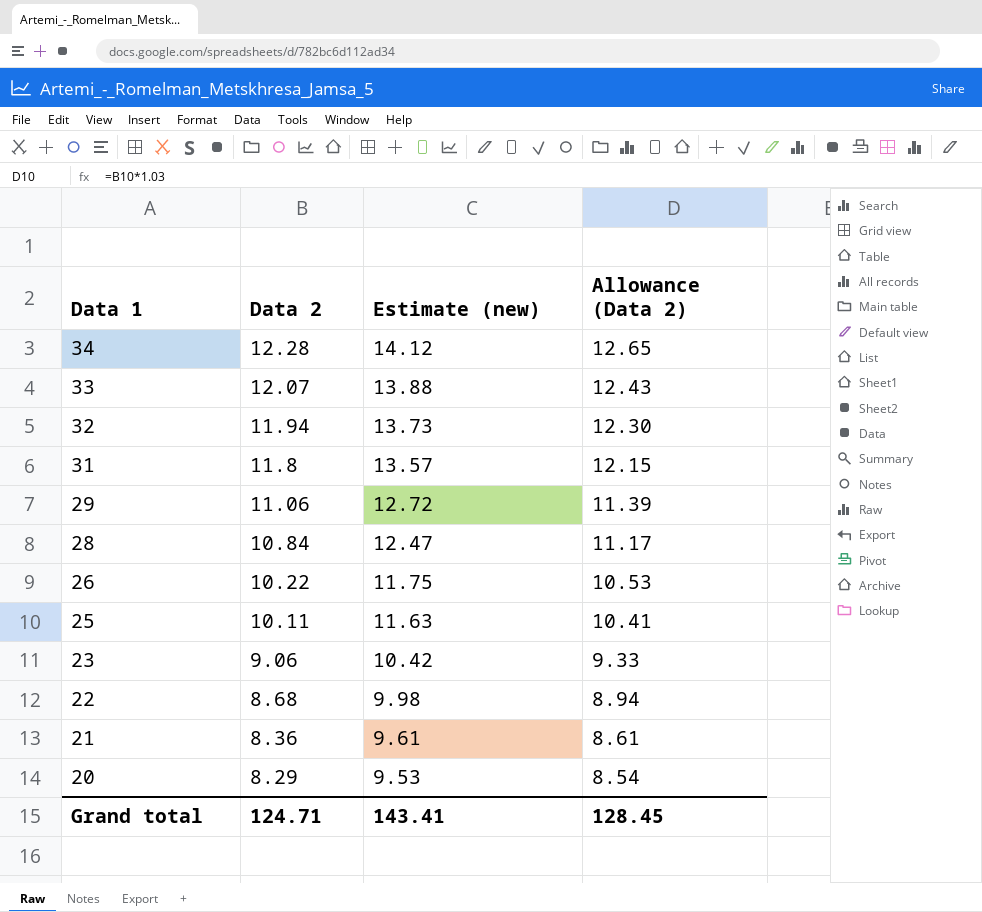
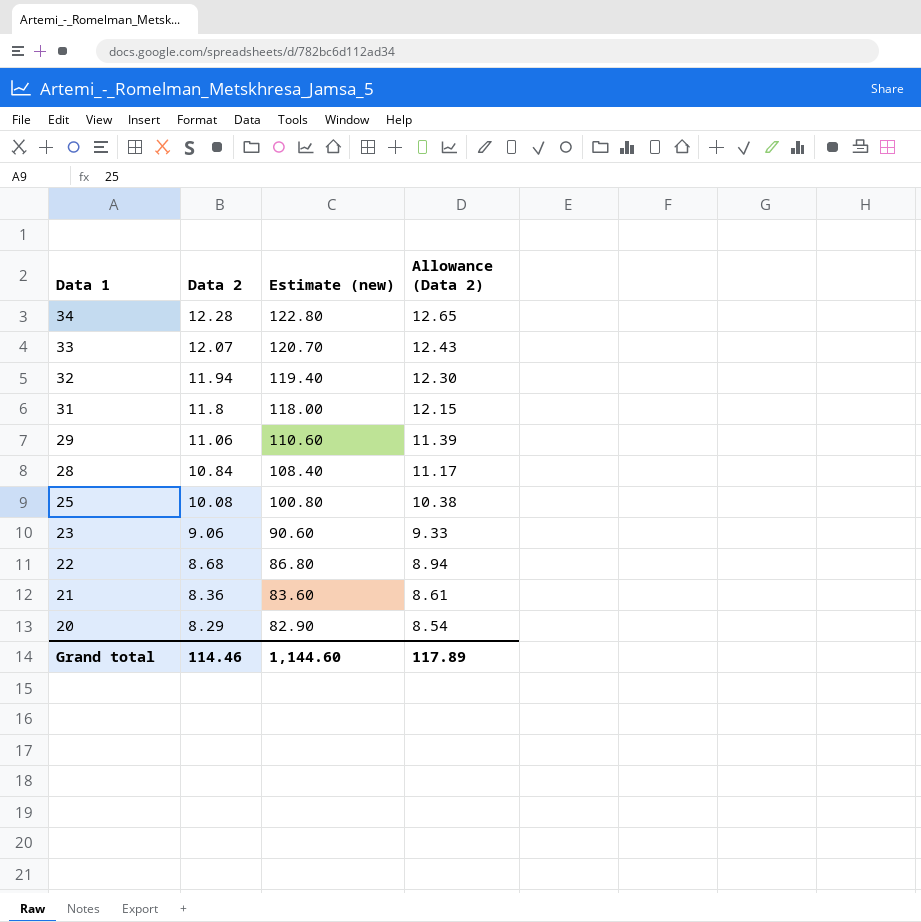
column Estimate (new) | formula: [Data 2] * 1.15 -> [Data 2] * 10
row 26: 10.22 | 11.75 | 10.53 -> none
25 | Data 2: 10.11 -> 10.08
25 | Allowance (Data 2): 10.41 -> 10.38
Grand total | Data 2: 124.71 -> 114.46
Grand total | Estimate (new): 143.41 -> 1,144.60
Grand total | Allowance (Data 2): 128.45 -> 117.89

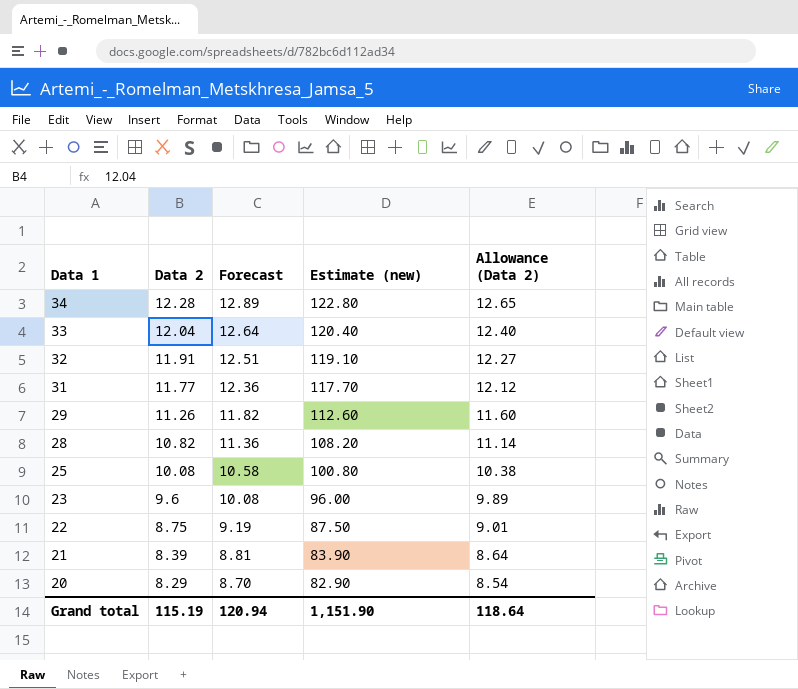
column Forecast | formula: none -> [Data 2] * 1.05
33 | Data 2: 12.07 -> 12.04
33 | Estimate (new): 120.70 -> 120.40
33 | Allowance (Data 2): 12.43 -> 12.40
32 | Data 2: 11.94 -> 11.91
32 | Estimate (new): 119.40 -> 119.10
32 | Allowance (Data 2): 12.30 -> 12.27
31 | Data 2: 11.8 -> 11.77
31 | Estimate (new): 118.00 -> 117.70
31 | Allowance (Data 2): 12.15 -> 12.12
29 | Data 2: 11.06 -> 11.26
29 | Estimate (new): 110.60 -> 112.60
29 | Allowance (Data 2): 11.39 -> 11.60
28 | Data 2: 10.84 -> 10.82
28 | Estimate (new): 108.40 -> 108.20
28 | Allowance (Data 2): 11.17 -> 11.14
23 | Data 2: 9.06 -> 9.6
23 | Estimate (new): 90.60 -> 96.00
23 | Allowance (Data 2): 9.33 -> 9.89
22 | Data 2: 8.68 -> 8.75
22 | Estimate (new): 86.80 -> 87.50
22 | Allowance (Data 2): 8.94 -> 9.01
21 | Data 2: 8.36 -> 8.39
21 | Estimate (new): 83.60 -> 83.90
21 | Allowance (Data 2): 8.61 -> 8.64
Grand total | Data 2: 114.46 -> 115.19
Grand total | Estimate (new): 1,144.60 -> 1,151.90
Grand total | Allowance (Data 2): 117.89 -> 118.64

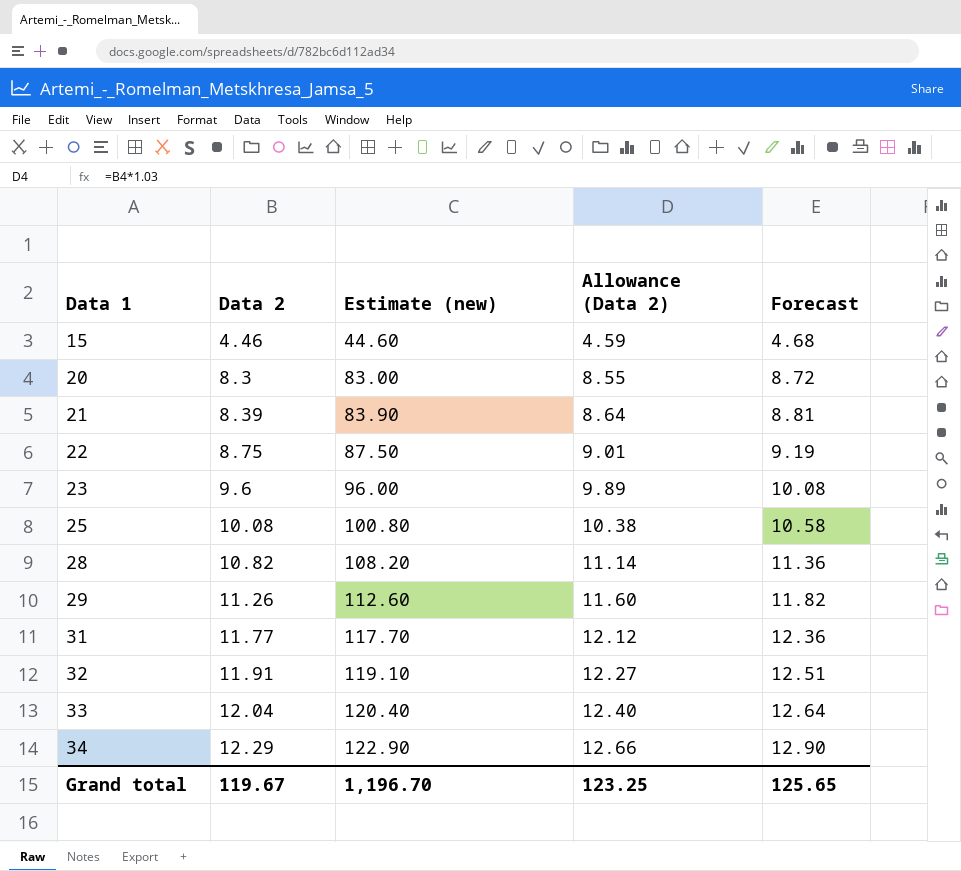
row order: Data 1 descending -> Data 1 ascending
column Forecast | position: 3 -> 5
row 15: none -> 4.46 | 44.60 | 4.59 | 4.68
20 | Data 2: 8.29 -> 8.3
20 | Estimate (new): 82.90 -> 83.00
20 | Allowance (Data 2): 8.54 -> 8.55
20 | Forecast: 8.70 -> 8.72
34 | Data 2: 12.28 -> 12.29
34 | Estimate (new): 122.80 -> 122.90
34 | Allowance (Data 2): 12.65 -> 12.66
34 | Forecast: 12.89 -> 12.90
Grand total | Data 2: 115.19 -> 119.67
Grand total | Estimate (new): 1,151.90 -> 1,196.70
Grand total | Allowance (Data 2): 118.64 -> 123.25
Grand total | Forecast: 120.94 -> 125.65

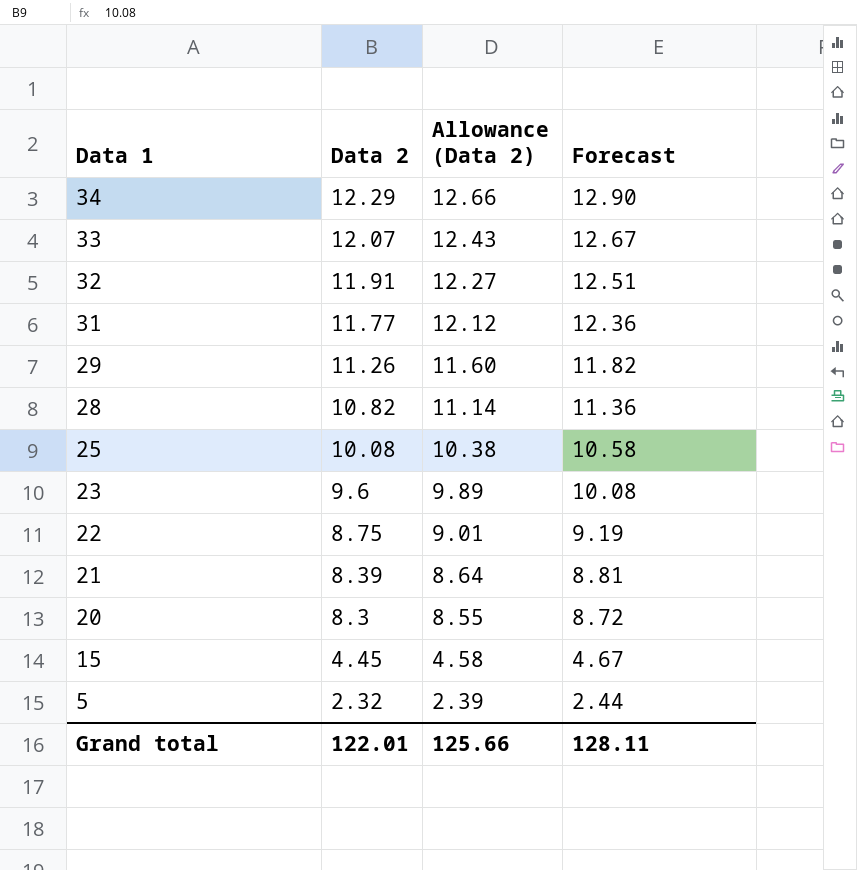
row order: Data 1 ascending -> Data 1 descending
column Estimate (new) | formula: [Data 2] * 10 -> none
33 | Data 2: 12.04 -> 12.07
33 | Allowance (Data 2): 12.40 -> 12.43
33 | Forecast: 12.64 -> 12.67
15 | Data 2: 4.46 -> 4.45
15 | Allowance (Data 2): 4.59 -> 4.58
15 | Forecast: 4.68 -> 4.67
row 5: none -> 2.32 | 2.39 | 2.44
Grand total | Data 2: 119.67 -> 122.01
Grand total | Allowance (Data 2): 123.25 -> 125.66
Grand total | Forecast: 125.65 -> 128.11

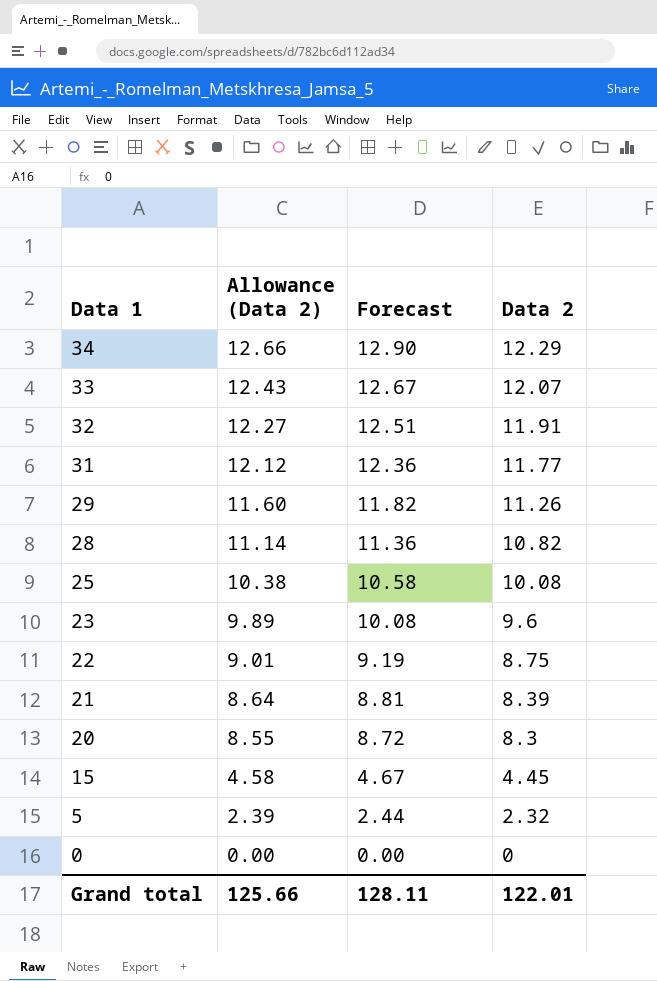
column Data 2 | position: 2 -> 4
row 0: none -> 0.00 | 0.00 | 0

